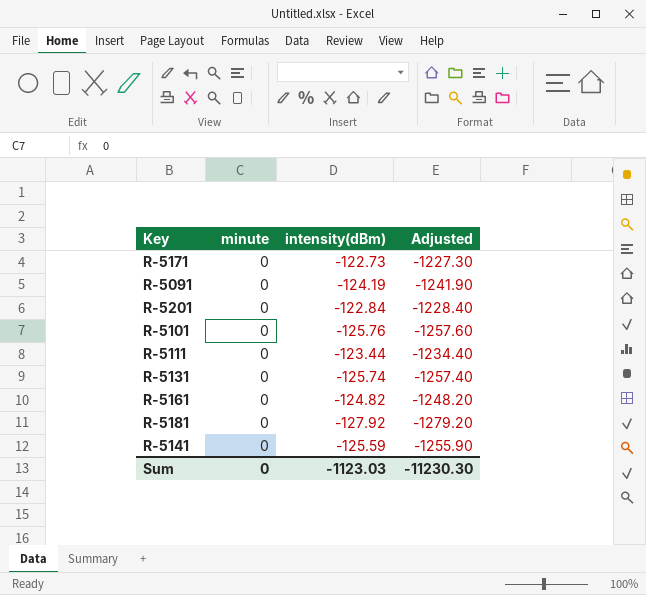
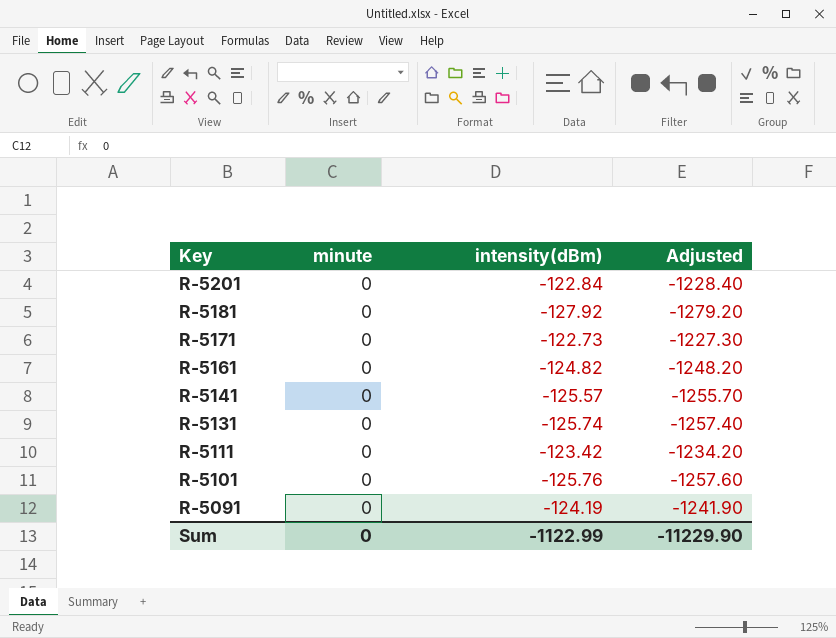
row order: none -> Key descending
R-5141 | intensity(dBm): -125.59 -> -125.57
R-5141 | Adjusted: -1255.90 -> -1255.70
R-5111 | intensity(dBm): -123.44 -> -123.42
R-5111 | Adjusted: -1234.40 -> -1234.20
Sum | intensity(dBm): -1123.03 -> -1122.99
Sum | Adjusted: -11230.30 -> -11229.90

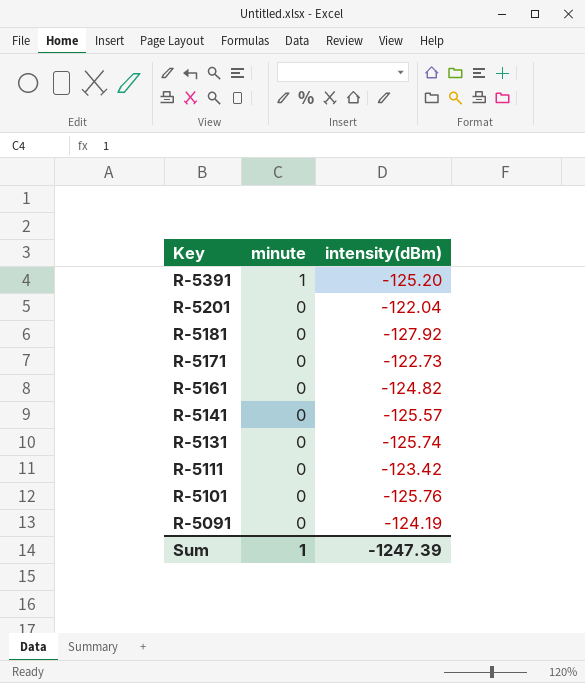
column Adjusted | formula: [intensity(dBm)] * 10 -> none
row R-5391: none -> 1 | -125.20
R-5201 | intensity(dBm): -122.84 -> -122.04
Sum | minute: 0 -> 1
Sum | intensity(dBm): -1122.99 -> -1247.39

